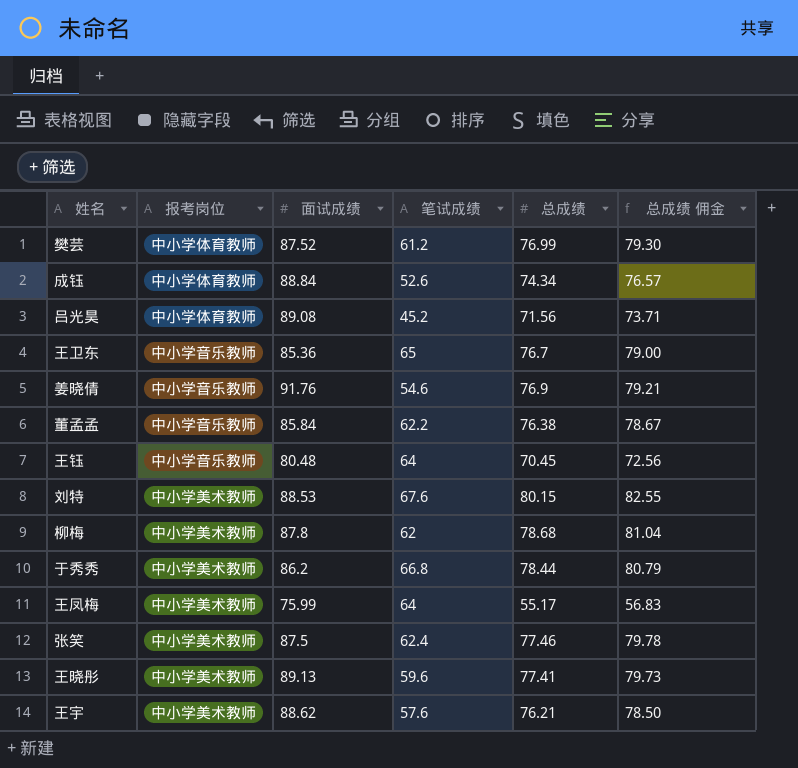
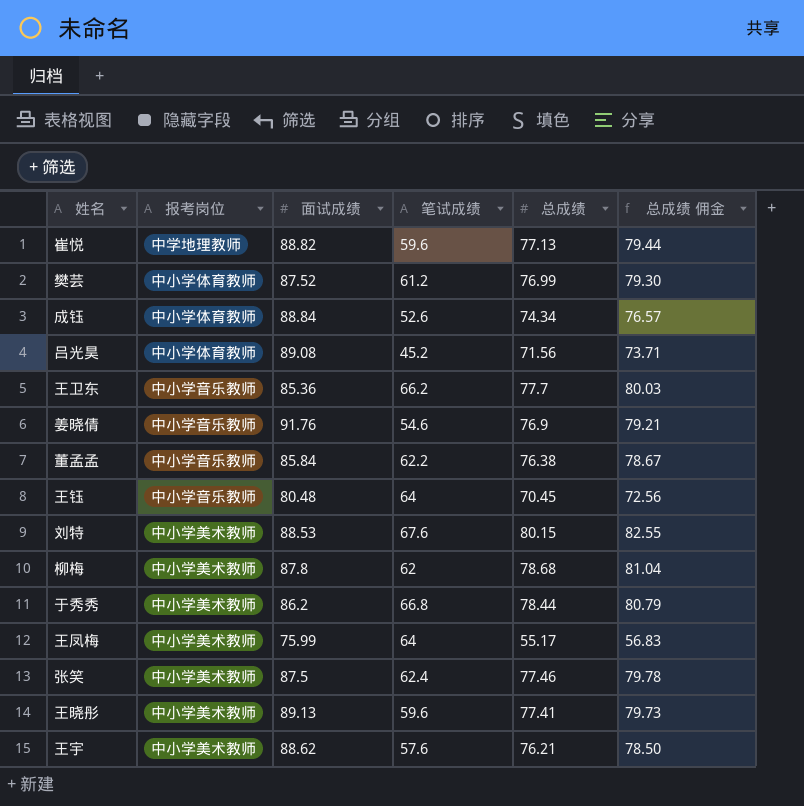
row 崔悦: none -> 中学地理教师 | 88.82 | 59.6 | 77.13 | 79.44
王卫东 | 笔试成绩: 65 -> 66.2
王卫东 | 总成绩: 76.7 -> 77.7
王卫东 | 总成绩 佣金: 79.00 -> 80.03

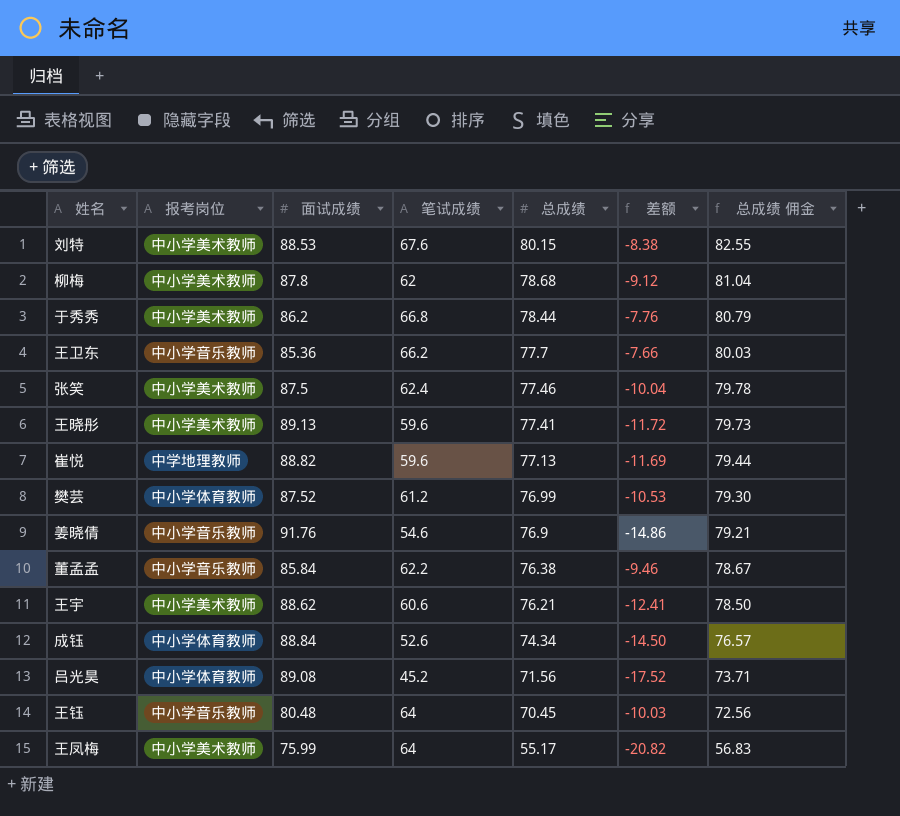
row order: none -> 总成绩 descending
column 差额 | formula: none -> [总成绩] - [面试成绩]
王宇 | 笔试成绩: 57.6 -> 60.6

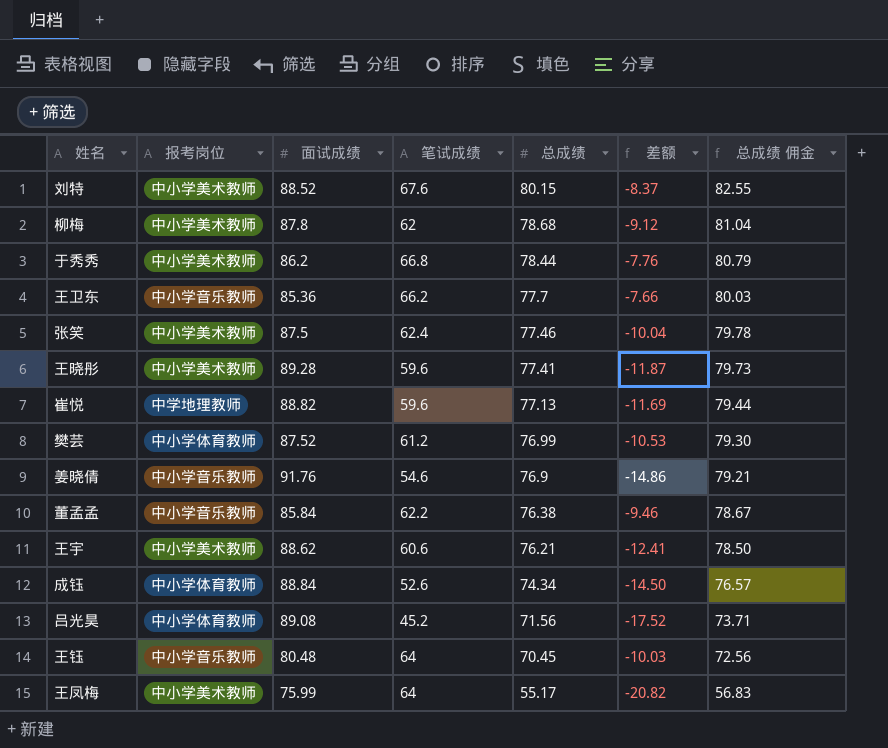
刘特 | 面试成绩: 88.53 -> 88.52
刘特 | 差额: -8.38 -> -8.37
王晓彤 | 面试成绩: 89.13 -> 89.28
王晓彤 | 差额: -11.72 -> -11.87

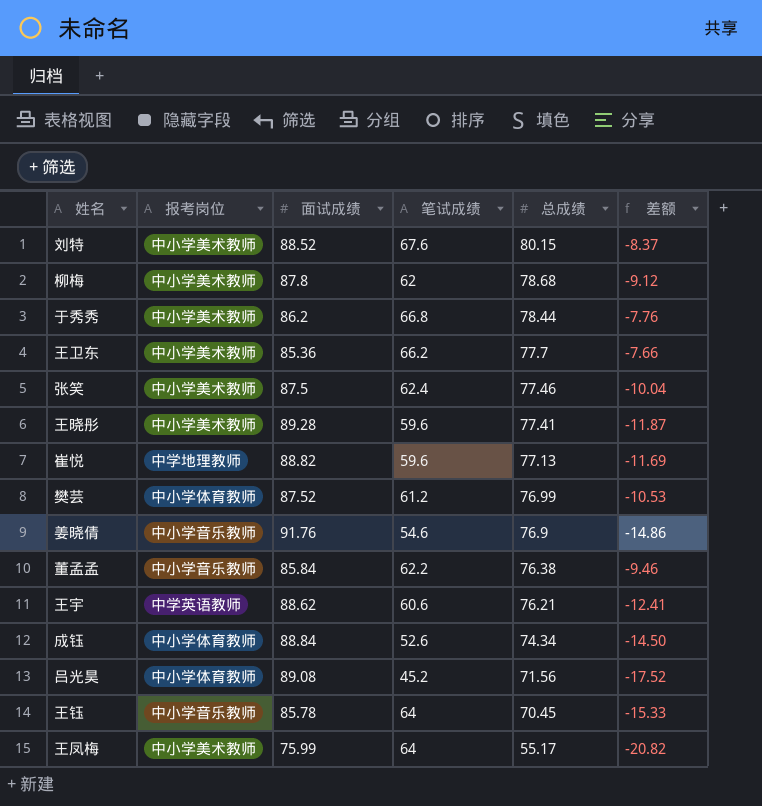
column 总成绩 佣金 | formula: [总成绩] * 1.03 -> none
王卫东 | 报考岗位: 中小学音乐教师 -> 中小学美术教师
王宇 | 报考岗位: 中小学美术教师 -> 中学英语教师
王钰 | 面试成绩: 80.48 -> 85.78
王钰 | 差额: -10.03 -> -15.33

